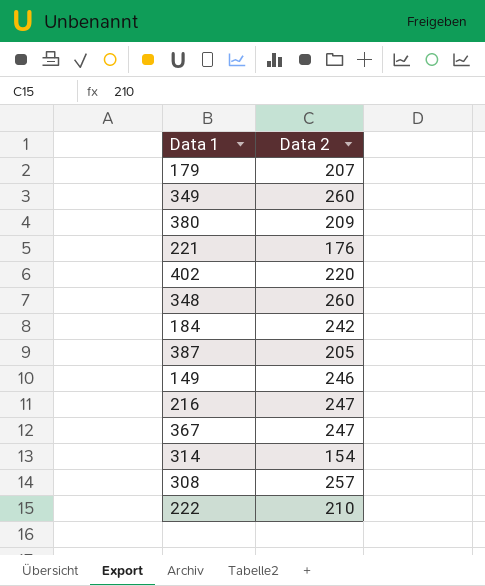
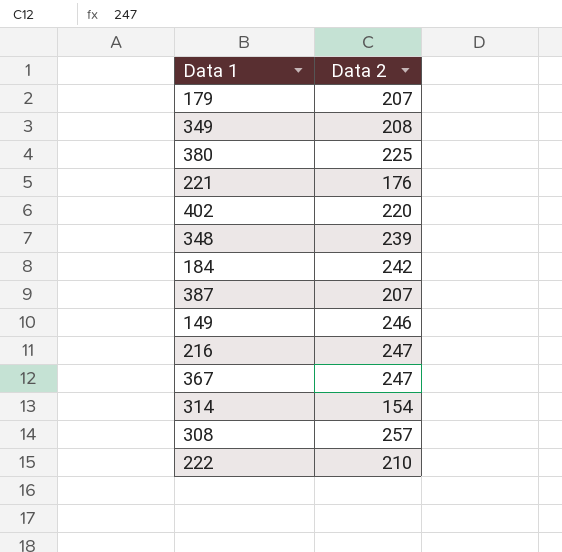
349 | Data 2: 260 -> 208
380 | Data 2: 209 -> 225
348 | Data 2: 260 -> 239
387 | Data 2: 205 -> 207

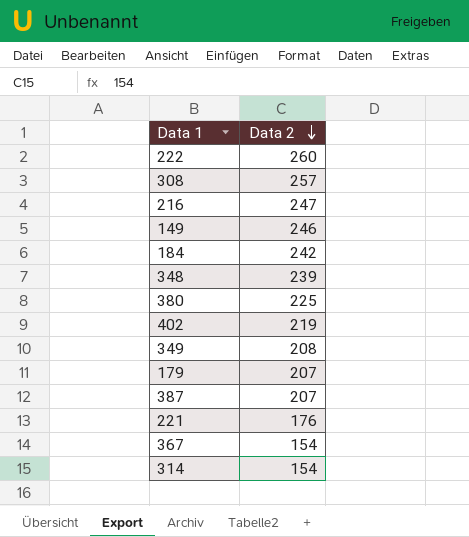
row order: none -> Data 2 descending
222 | Data 2: 210 -> 260
402 | Data 2: 220 -> 219
367 | Data 2: 247 -> 154

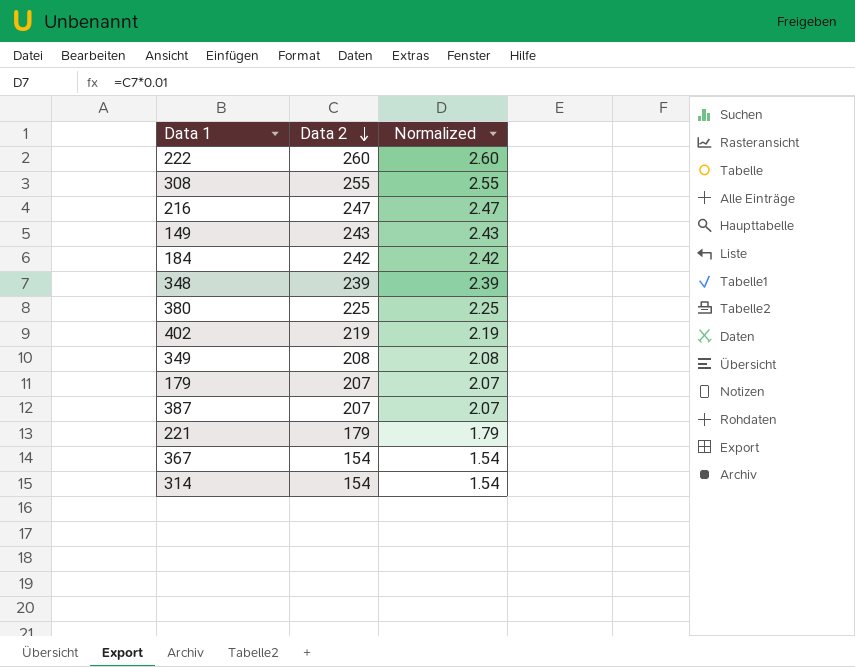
column Normalized | formula: none -> [Data 2] * 0.01
308 | Data 2: 257 -> 255
149 | Data 2: 246 -> 243
221 | Data 2: 176 -> 179

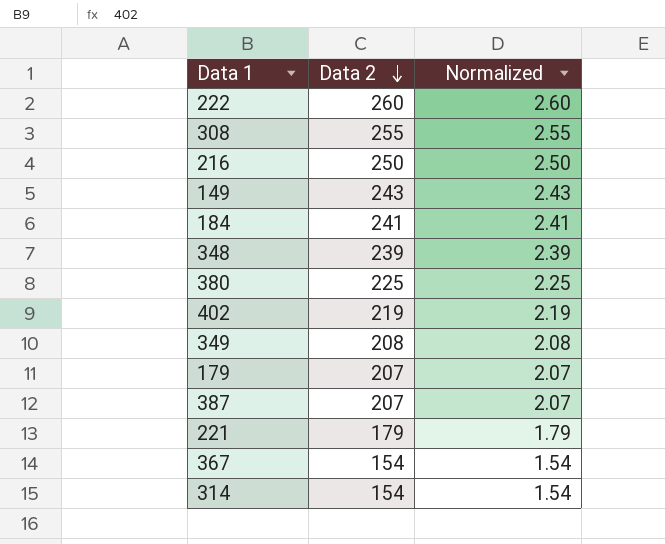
216 | Data 2: 247 -> 250
216 | Normalized: 2.47 -> 2.50
184 | Data 2: 242 -> 241
184 | Normalized: 2.42 -> 2.41

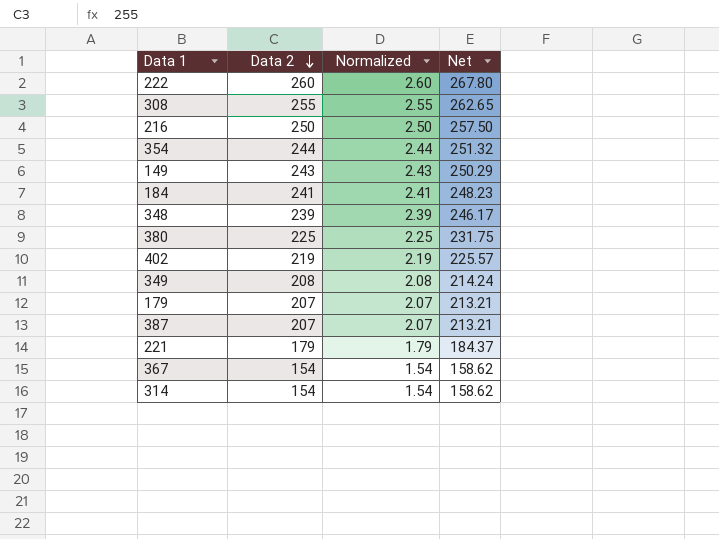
column Net | formula: none -> [Data 2] * 1.03
row 354: none -> 244 | 2.44 | 251.32

